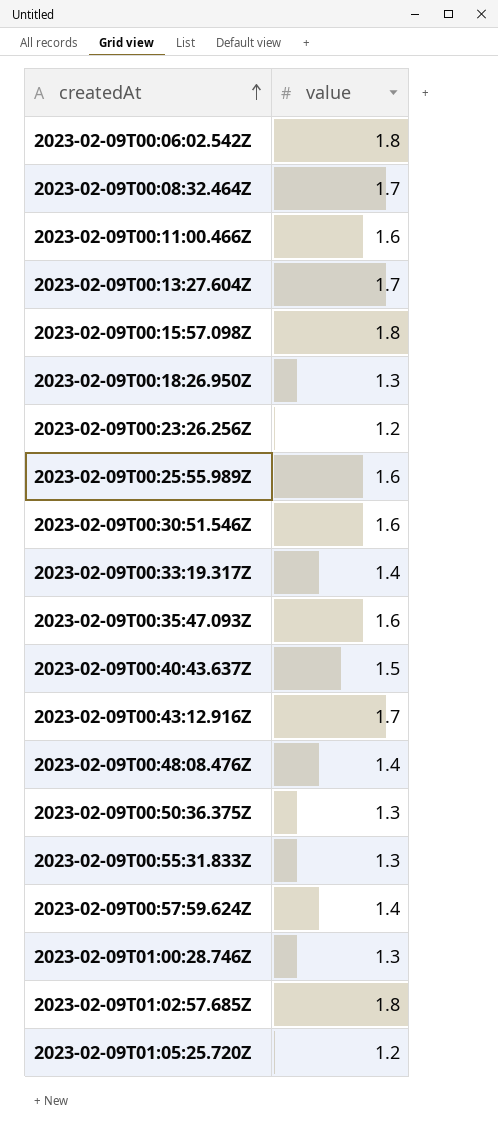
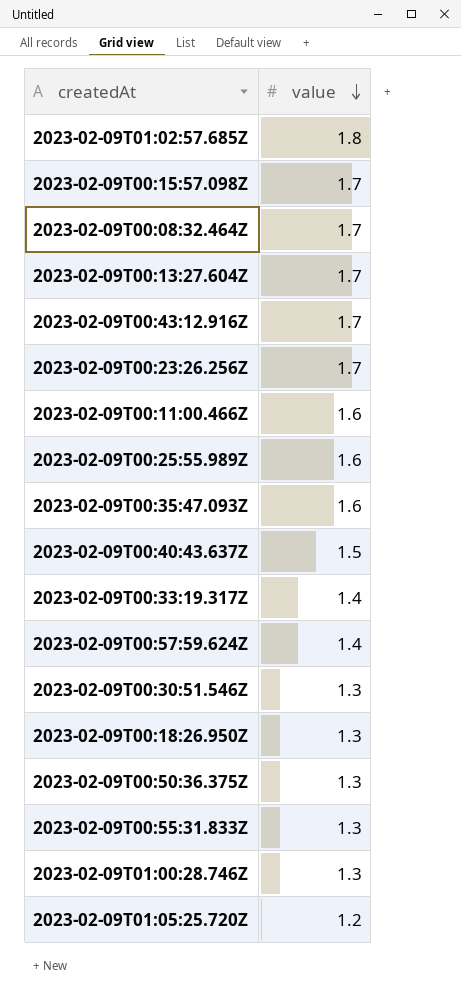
row order: createdAt ascending -> value descending
row 2023-02-09T00:06:02.542Z: 1.8 -> none
row 2023-02-09T00:48:08.476Z: 1.4 -> none
2023-02-09T00:15:57.098Z | value: 1.8 -> 1.7
2023-02-09T00:23:26.256Z | value: 1.2 -> 1.7
2023-02-09T00:30:51.546Z | value: 1.6 -> 1.3

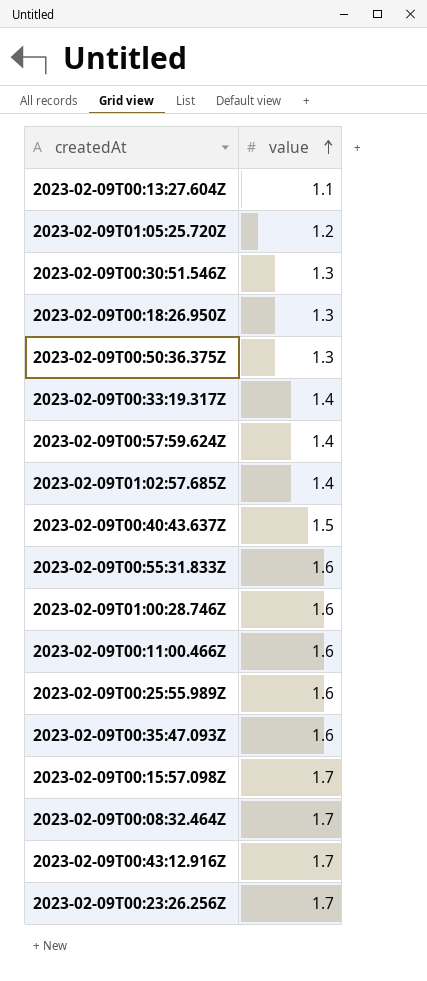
row order: value descending -> value ascending
2023-02-09T00:13:27.604Z | value: 1.7 -> 1.1
2023-02-09T01:02:57.685Z | value: 1.8 -> 1.4
2023-02-09T00:55:31.833Z | value: 1.3 -> 1.6
2023-02-09T01:00:28.746Z | value: 1.3 -> 1.6

